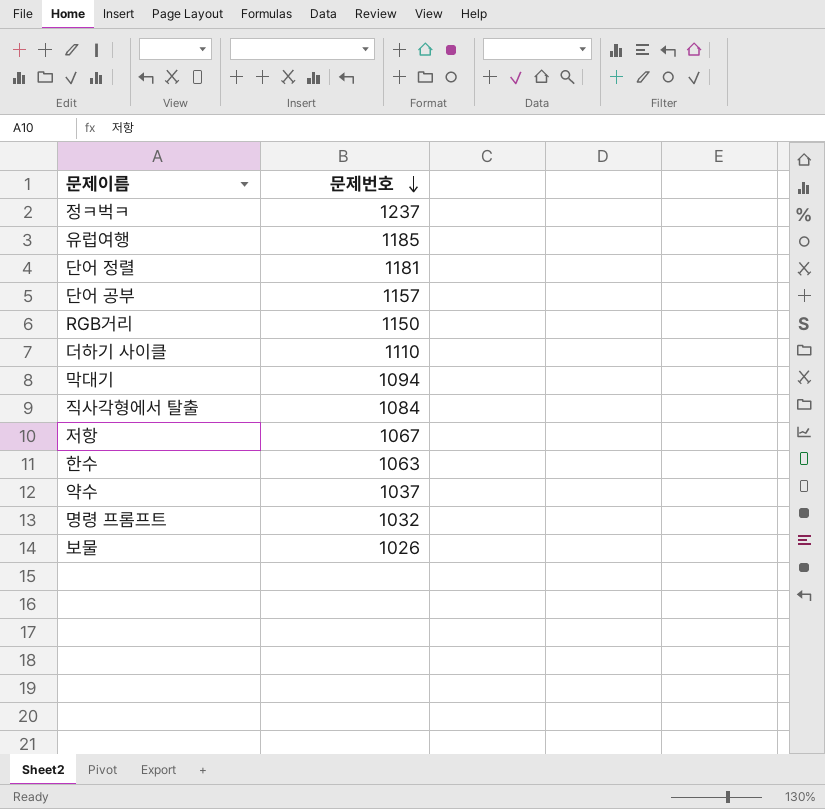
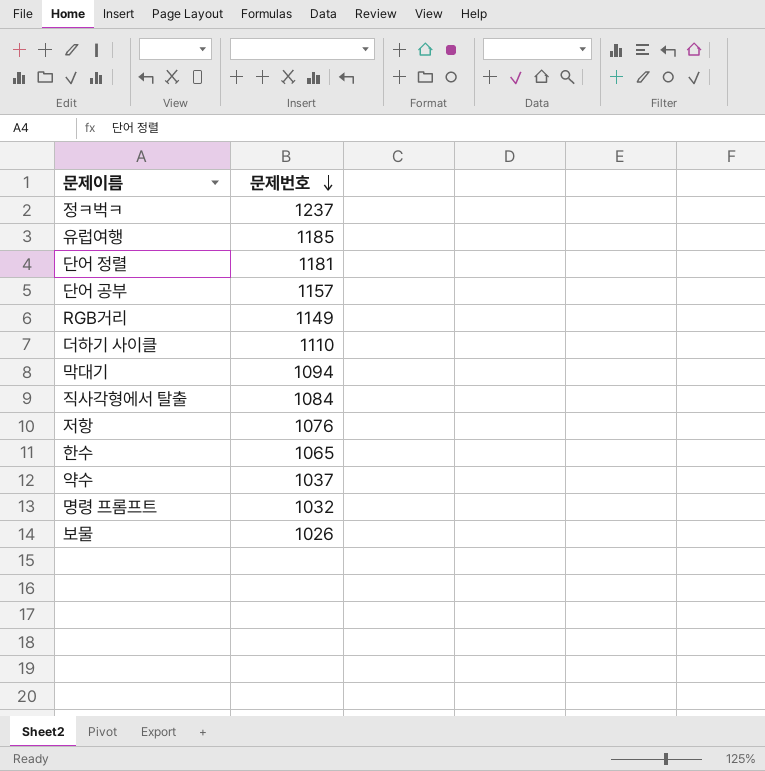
RGB거리 | 문제번호: 1150 -> 1149
저항 | 문제번호: 1067 -> 1076
한수 | 문제번호: 1063 -> 1065

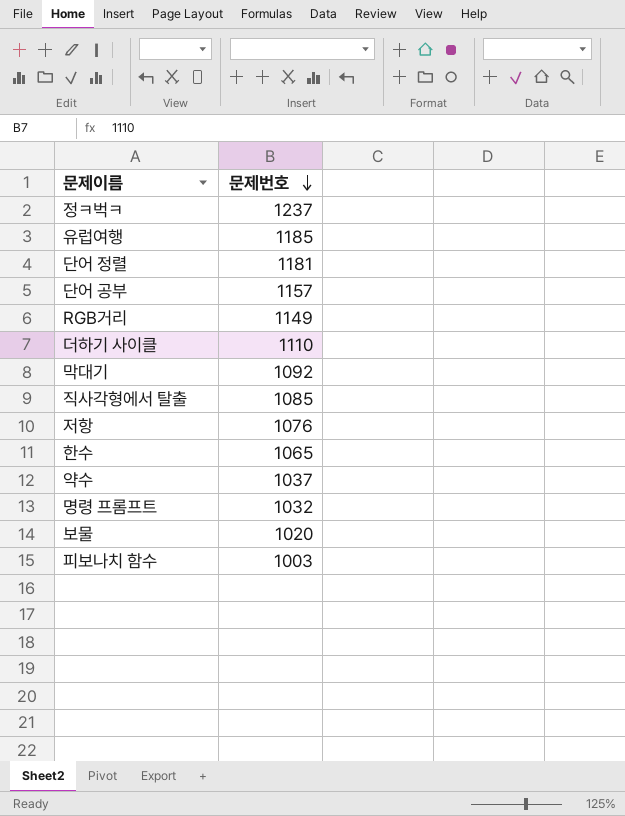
막대기 | 문제번호: 1094 -> 1092
직사각형에서 탈출 | 문제번호: 1084 -> 1085
보물 | 문제번호: 1026 -> 1020
row 피보나치 함수: none -> 1003

